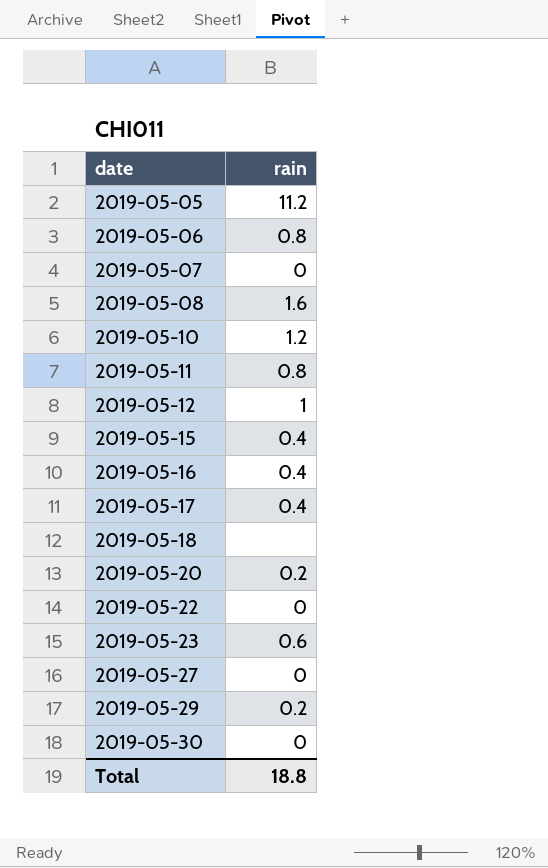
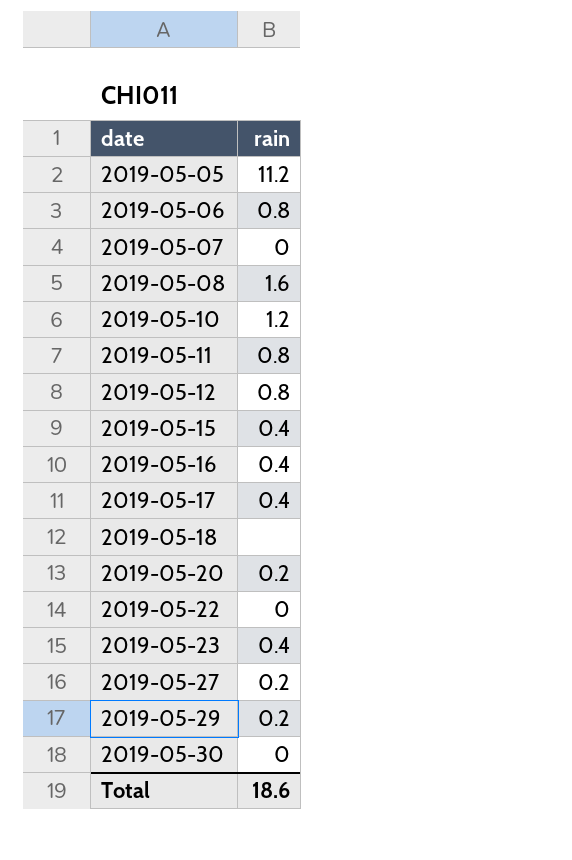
2019-05-12 | rain: 1 -> 0.8
2019-05-23 | rain: 0.6 -> 0.4
2019-05-27 | rain: 0 -> 0.2
Total | rain: 18.8 -> 18.6

